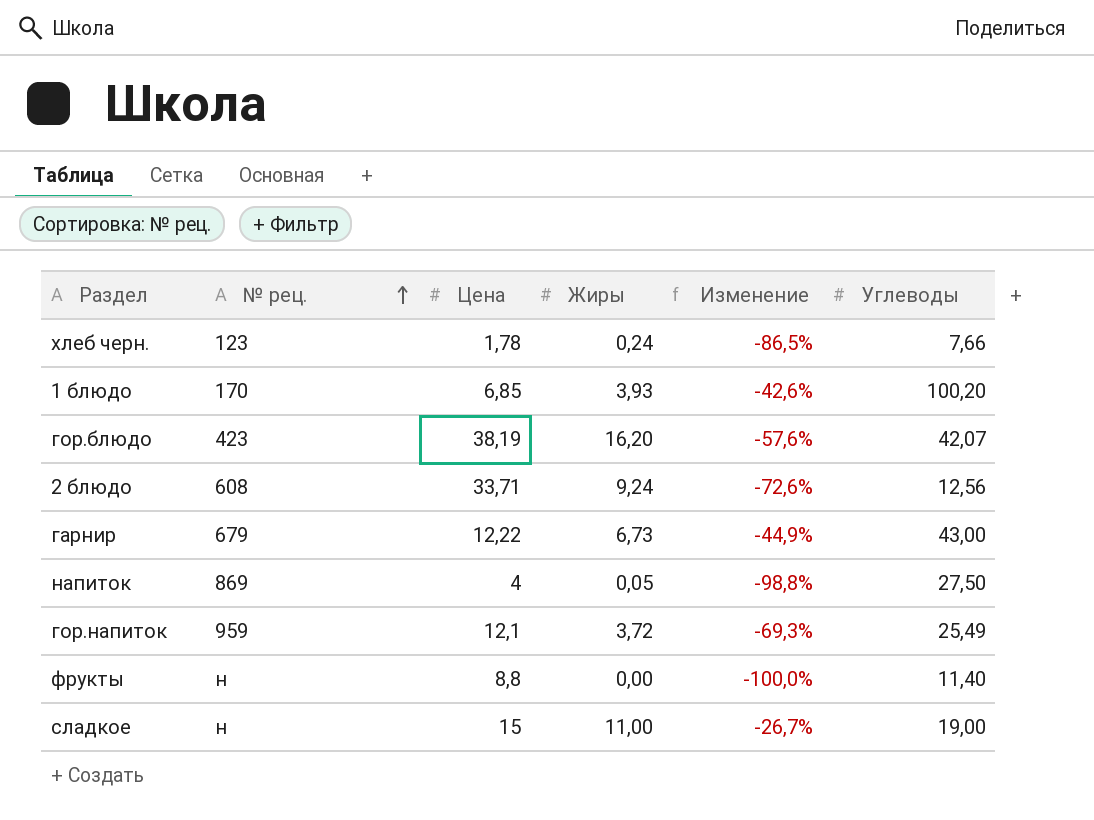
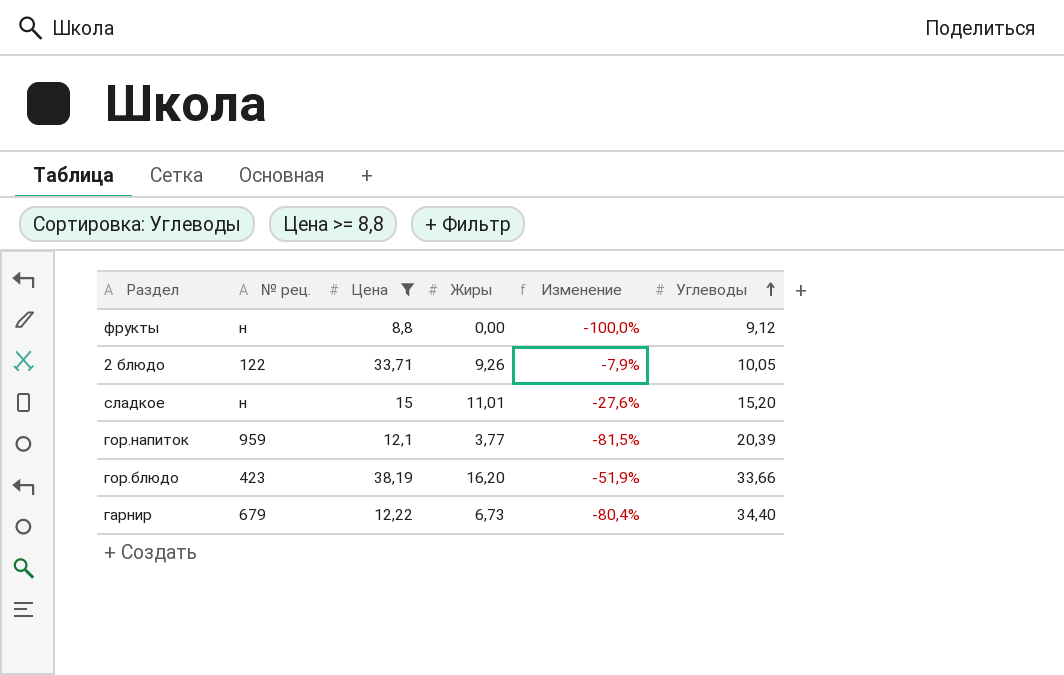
filter: none -> Цена >= 8,8
row order: № рец. ascending -> Углеводы ascending
column Изменение | formula: ([Жиры] - [Цена]) / [Цена] -> ([Жиры] - [Углеводы]) / [Углеводы]
фрукты | Углеводы: 11,40 -> 9,12
2 блюдо | № рец.: 608 -> 122
2 блюдо | Жиры: 9,24 -> 9,26
2 блюдо | Углеводы: 12,56 -> 10,05
сладкое | Жиры: 11,00 -> 11,01
сладкое | Углеводы: 19,00 -> 15,20
гор.напиток | Жиры: 3,72 -> 3,77
гор.напиток | Углеводы: 25,49 -> 20,39
гор.блюдо | Углеводы: 42,07 -> 33,66
гарнир | Углеводы: 43,00 -> 34,40

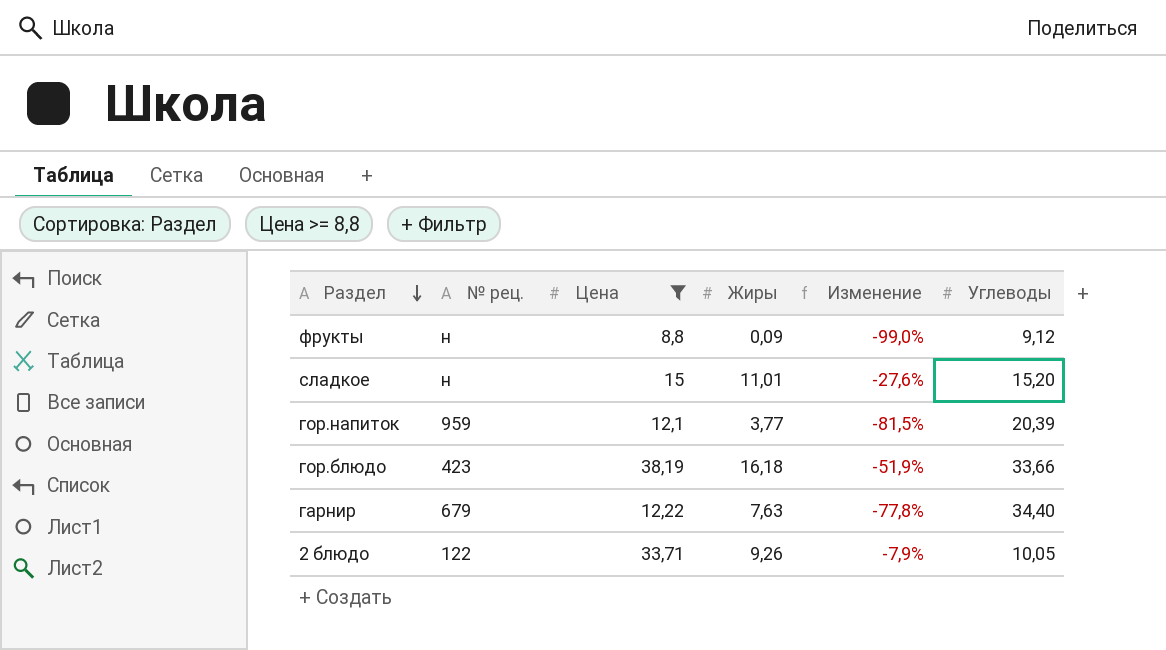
row order: Углеводы ascending -> Раздел descending
фрукты | Жиры: 0,00 -> 0,09
фрукты | Изменение: -100,0% -> -99,0%
гор.блюдо | Жиры: 16,20 -> 16,18
гарнир | Жиры: 6,73 -> 7,63
гарнир | Изменение: -80,4% -> -77,8%

